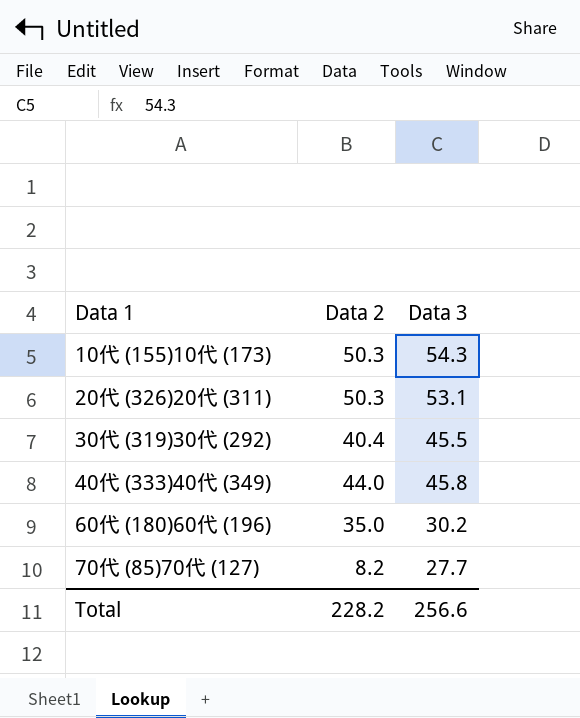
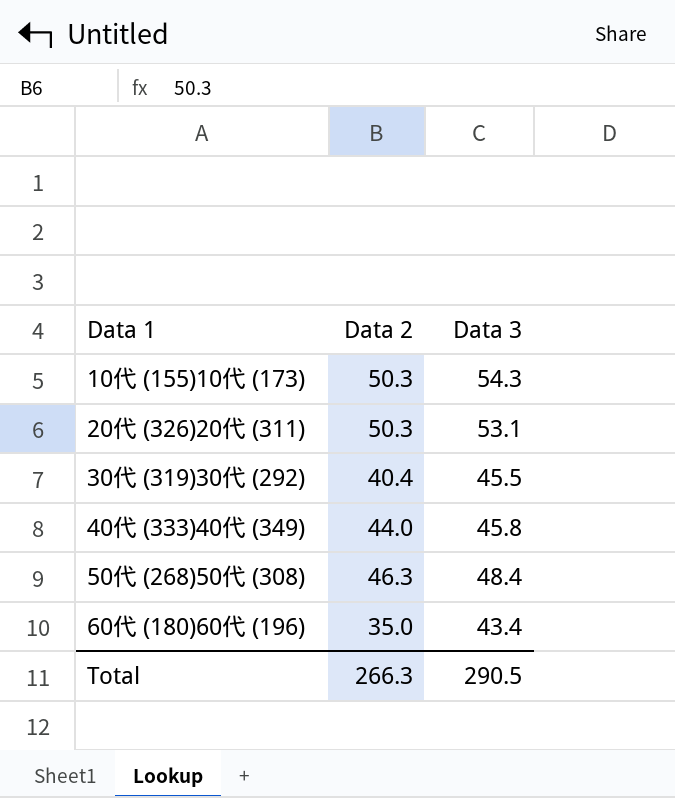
row 70代 (85)70代 (127): 8.2 | 27.7 -> none
row 50代 (268)50代 (308): none -> 46.3 | 48.4
60代 (180)60代 (196) | Data 3: 30.2 -> 43.4
Total | Data 2: 228.2 -> 266.3
Total | Data 3: 256.6 -> 290.5

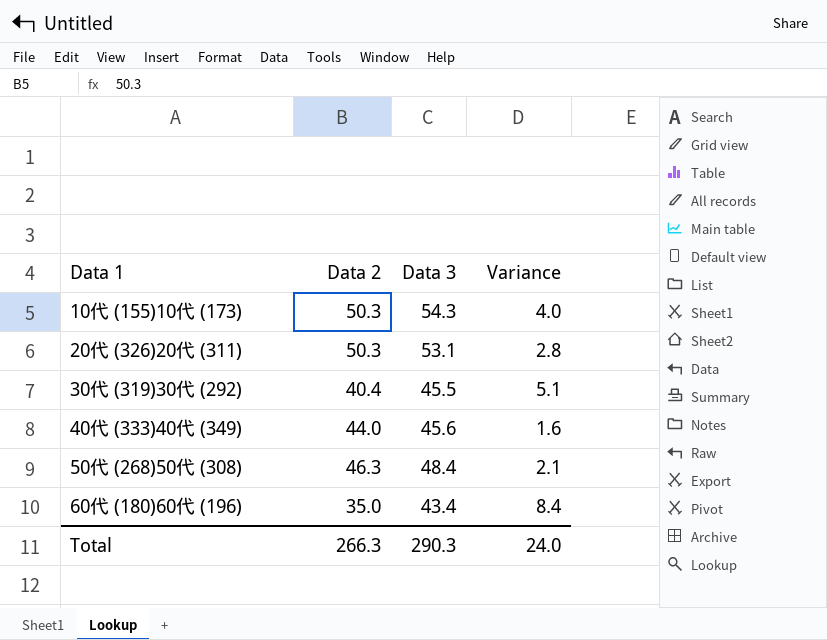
column Variance | formula: none -> [Data 3] - [Data 2]
40代 (333)40代 (349) | Data 3: 45.8 -> 45.6
Total | Data 3: 290.5 -> 290.3

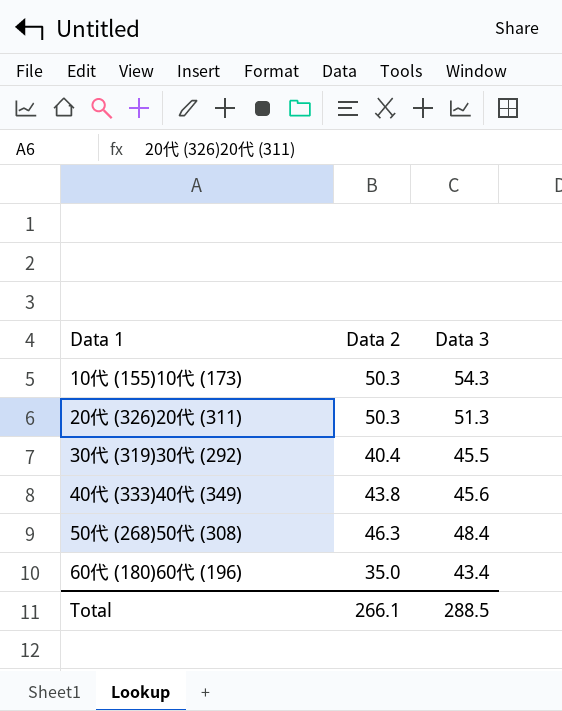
column Variance | formula: [Data 3] - [Data 2] -> none
20代 (326)20代 (311) | Data 3: 53.1 -> 51.3
40代 (333)40代 (349) | Data 2: 44.0 -> 43.8
Total | Data 2: 266.3 -> 266.1
Total | Data 3: 290.3 -> 288.5

